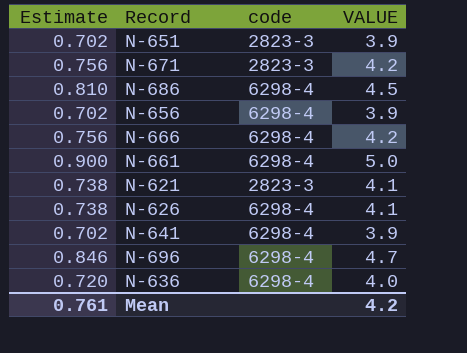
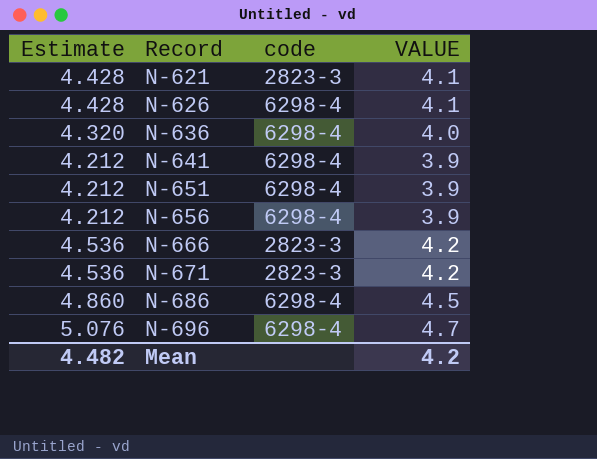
row order: none -> Record ascending
column Estimate | formula: [VALUE] * 0.18 -> [VALUE] * 1.08
row N-661: 0.900 | 6298-4 | 5.0 -> none
N-651 | code: 2823-3 -> 6298-4
N-666 | code: 6298-4 -> 2823-3
Mean | Estimate: 0.761 -> 4.482

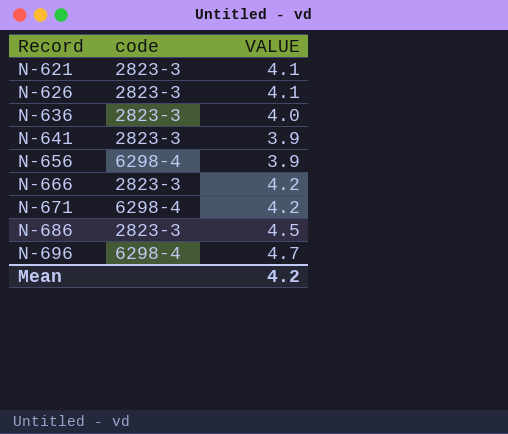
column Estimate | formula: [VALUE] * 1.08 -> none
row N-651: 4.212 | 6298-4 | 3.9 -> none
N-626 | code: 6298-4 -> 2823-3
N-636 | code: 6298-4 -> 2823-3
N-641 | code: 6298-4 -> 2823-3
N-671 | code: 2823-3 -> 6298-4
N-686 | code: 6298-4 -> 2823-3

